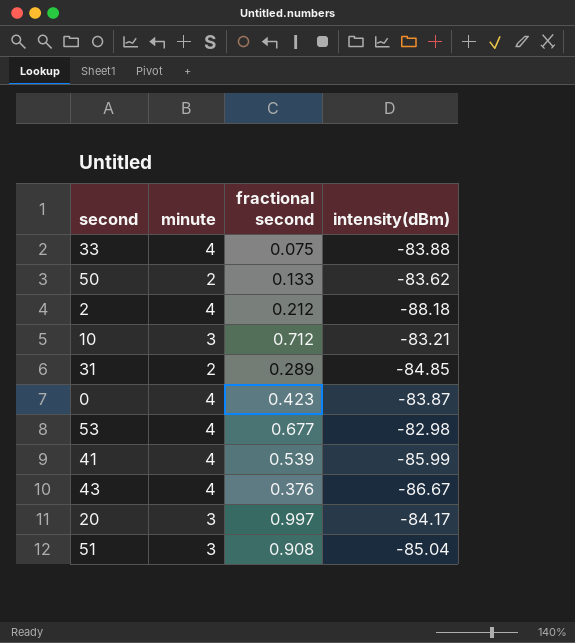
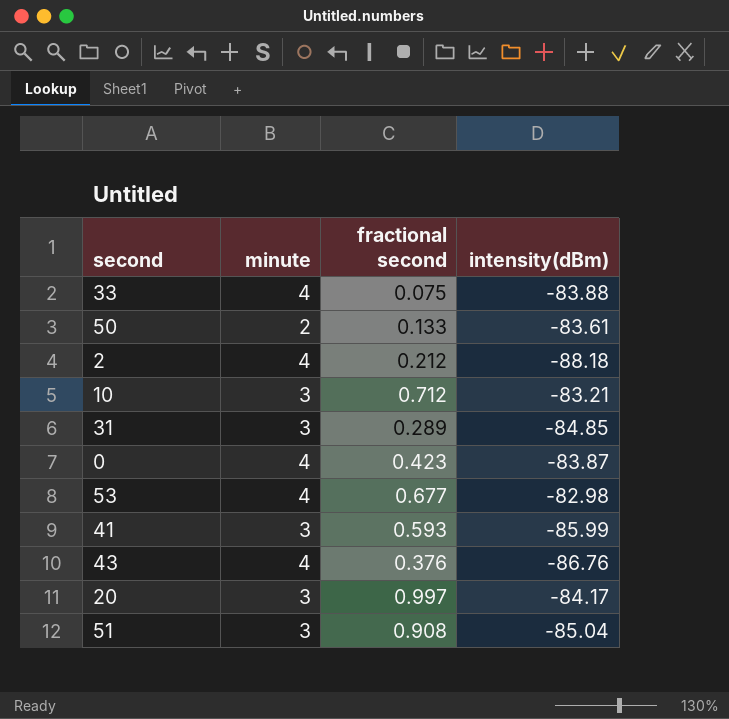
50 | intensity(dBm): -83.62 -> -83.61
31 | minute: 2 -> 3
41 | minute: 4 -> 3
41 | fractional second: 0.539 -> 0.593
43 | intensity(dBm): -86.67 -> -86.76

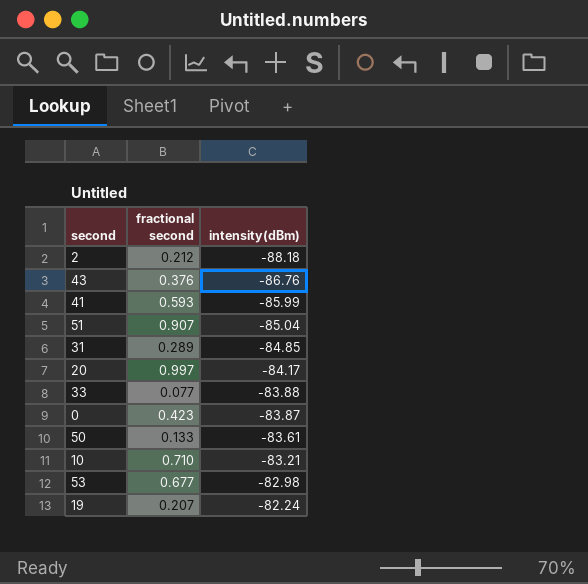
row order: none -> intensity(dBm) ascending
column minute | position: 2 -> none
51 | fractional second: 0.908 -> 0.907
33 | fractional second: 0.075 -> 0.077
10 | fractional second: 0.712 -> 0.710
row 19: none -> 0.207 | -82.24

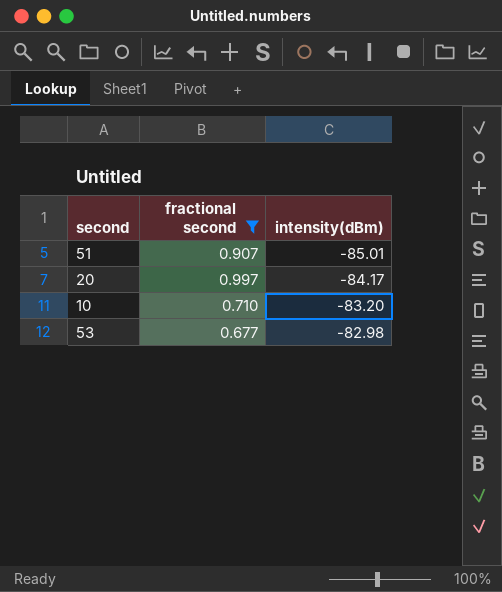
filter: none -> fractional second >= 0.677
51 | intensity(dBm): -85.04 -> -85.01
10 | intensity(dBm): -83.21 -> -83.20

